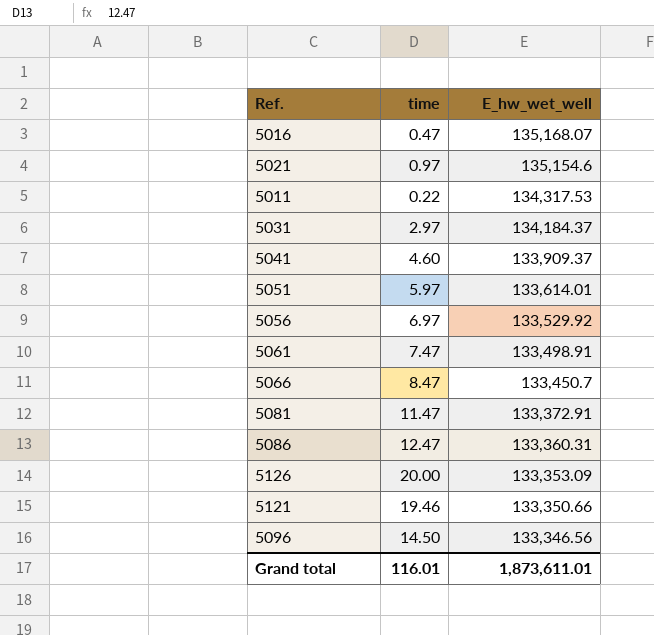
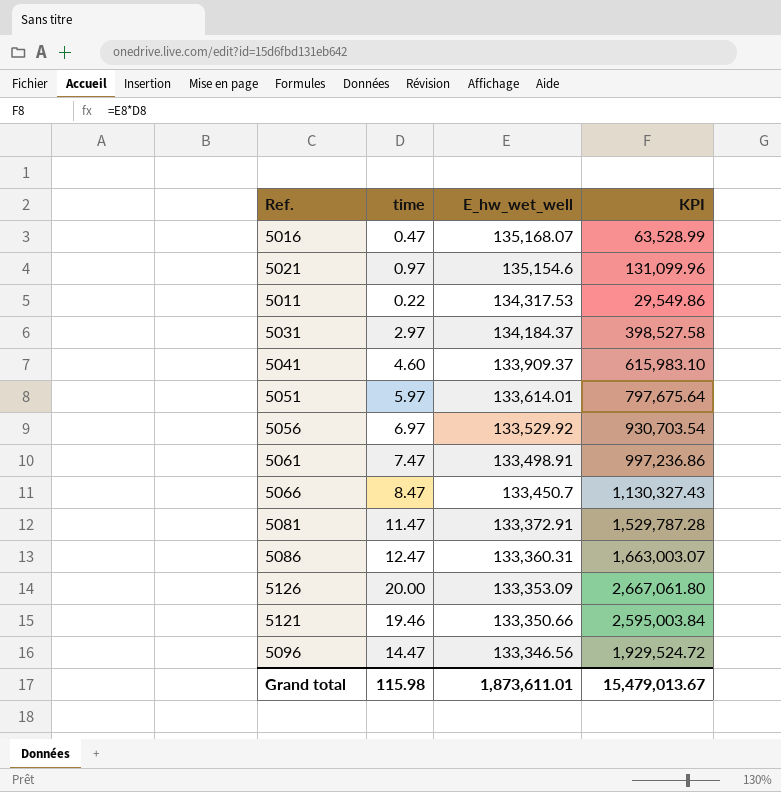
column KPI | formula: none -> [time] * [E_hw_wet_well]
5096 | time: 14.50 -> 14.47
Grand total | time: 116.01 -> 115.98

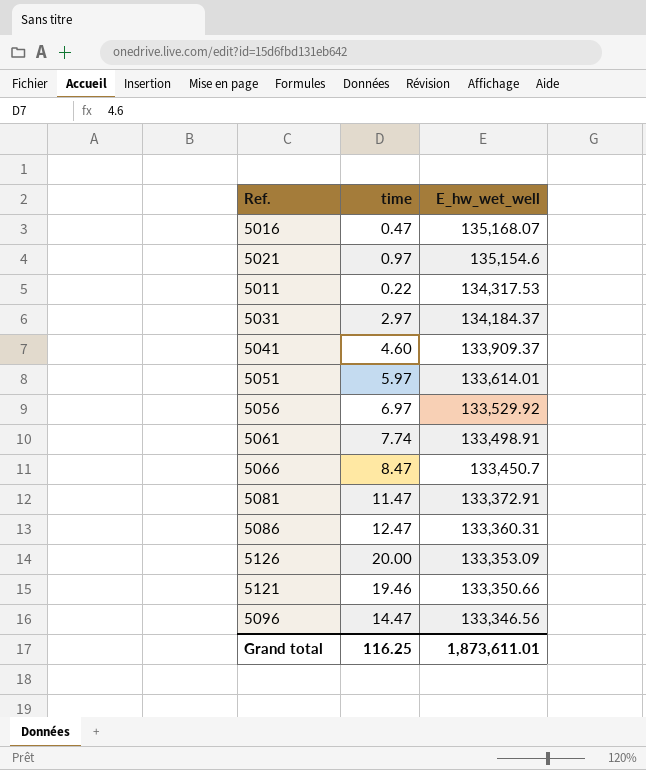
column KPI | formula: [time] * [E_hw_wet_well] -> none
5061 | time: 7.47 -> 7.74
Grand total | time: 115.98 -> 116.25

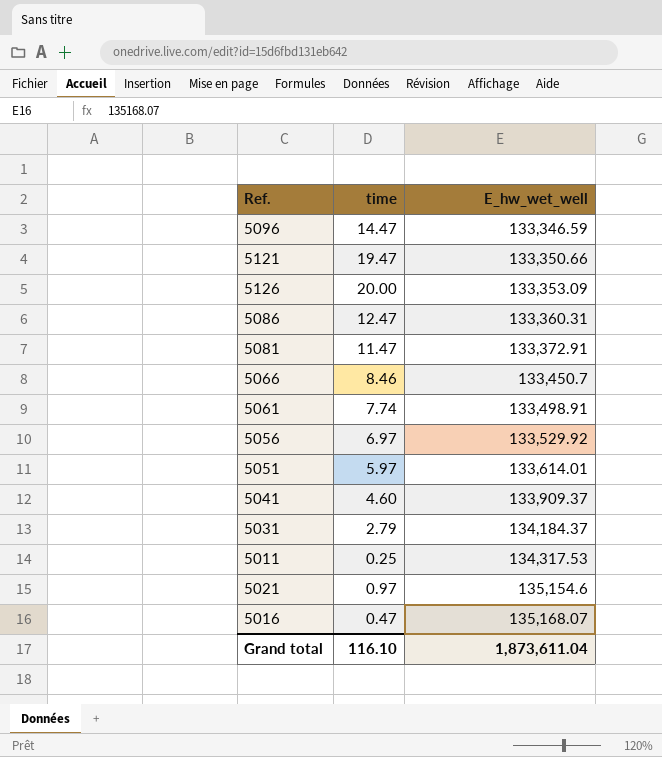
row order: E_hw_wet_well descending -> E_hw_wet_well ascending
5096 | E_hw_wet_well: 133,346.56 -> 133,346.59
5121 | time: 19.46 -> 19.47
5066 | time: 8.47 -> 8.46
5031 | time: 2.97 -> 2.79
5011 | time: 0.22 -> 0.25
Grand total | time: 116.25 -> 116.10
Grand total | E_hw_wet_well: 1,873,611.01 -> 1,873,611.04

